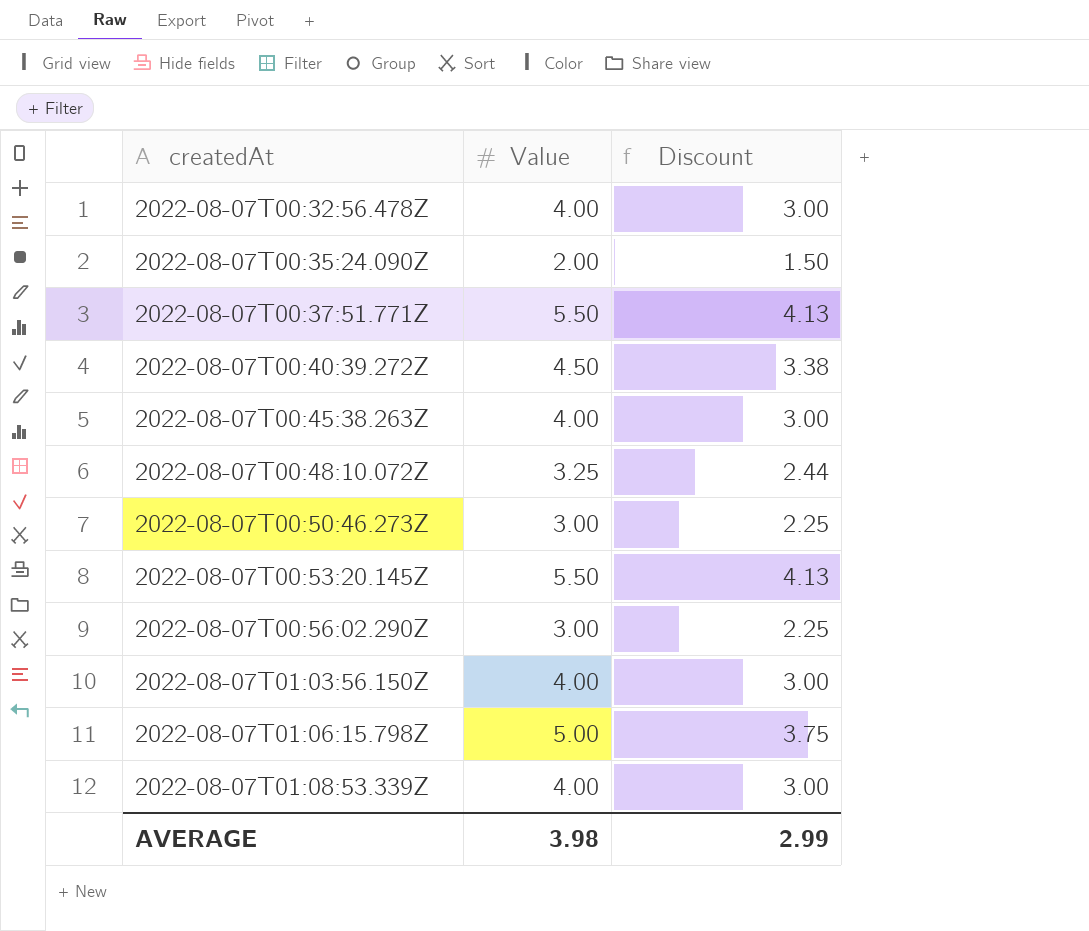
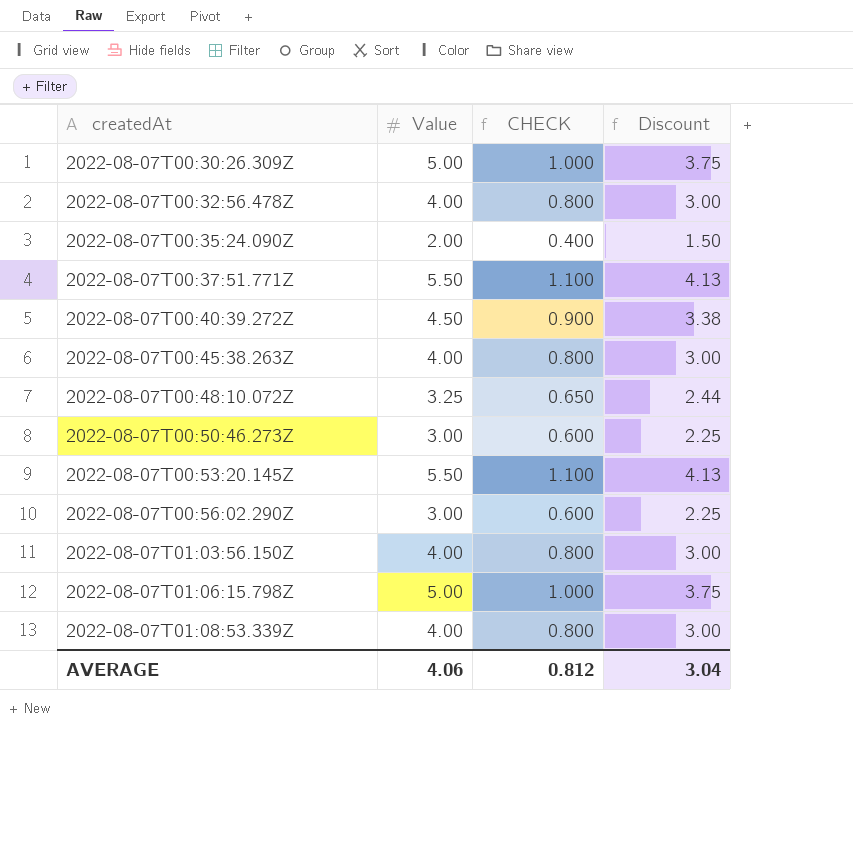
column CHECK | formula: none -> [Value] * 0.2
row 2022-08-07T00:30:26.309Z: none -> 5.00 | 1.000 | 3.75
AVERAGE | Value: 3.98 -> 4.06
AVERAGE | Discount: 2.99 -> 3.04

